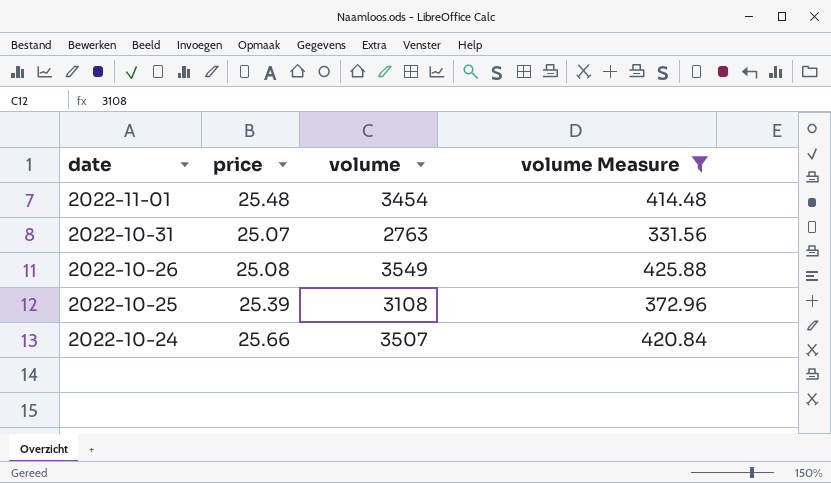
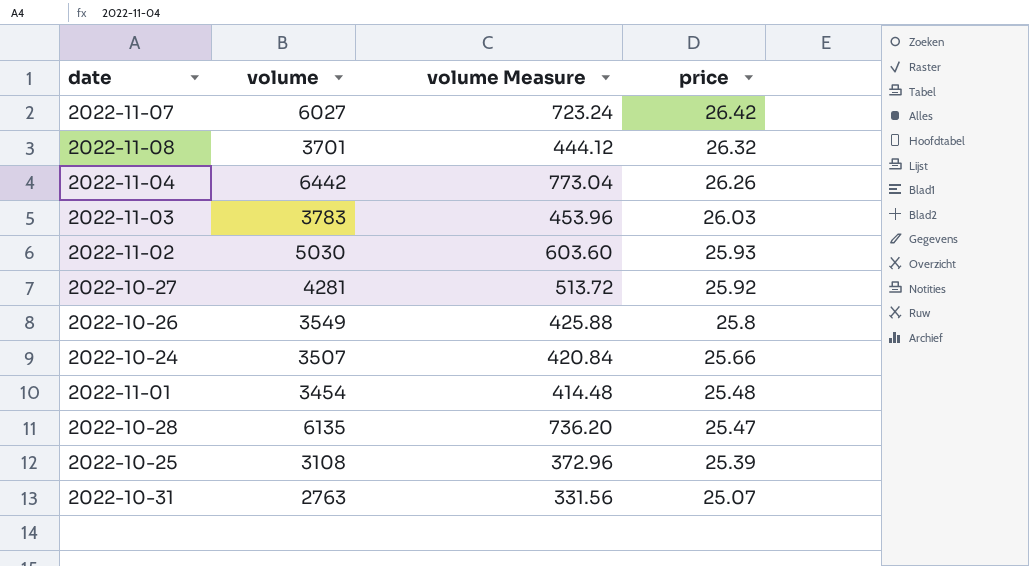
filter: volume Measure <= 425.88 -> none
row order: date descending -> price descending
column price | position: 2 -> 4
2022-10-26 | price: 25.08 -> 25.8

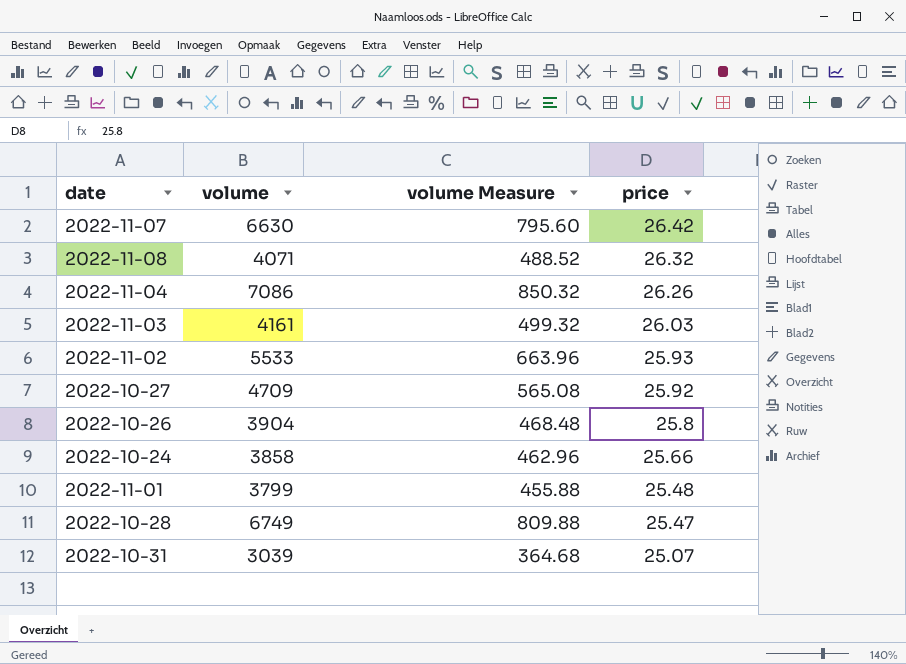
row 2022-10-25: 3108 | 372.96 | 25.39 -> none
2022-11-07 | volume: 6027 -> 6630
2022-11-07 | volume Measure: 723.24 -> 795.60
2022-11-08 | volume: 3701 -> 4071
2022-11-08 | volume Measure: 444.12 -> 488.52
2022-11-04 | volume: 6442 -> 7086
2022-11-04 | volume Measure: 773.04 -> 850.32
2022-11-03 | volume: 3783 -> 4161
2022-11-03 | volume Measure: 453.96 -> 499.32
2022-11-02 | volume: 5030 -> 5533
2022-11-02 | volume Measure: 603.60 -> 663.96
2022-10-27 | volume: 4281 -> 4709
2022-10-27 | volume Measure: 513.72 -> 565.08
2022-10-26 | volume: 3549 -> 3904
2022-10-26 | volume Measure: 425.88 -> 468.48
2022-10-24 | volume: 3507 -> 3858
2022-10-24 | volume Measure: 420.84 -> 462.96
2022-11-01 | volume: 3454 -> 3799
2022-11-01 | volume Measure: 414.48 -> 455.88
2022-10-28 | volume: 6135 -> 6749
2022-10-28 | volume Measure: 736.20 -> 809.88
2022-10-31 | volume: 2763 -> 3039
2022-10-31 | volume Measure: 331.56 -> 364.68

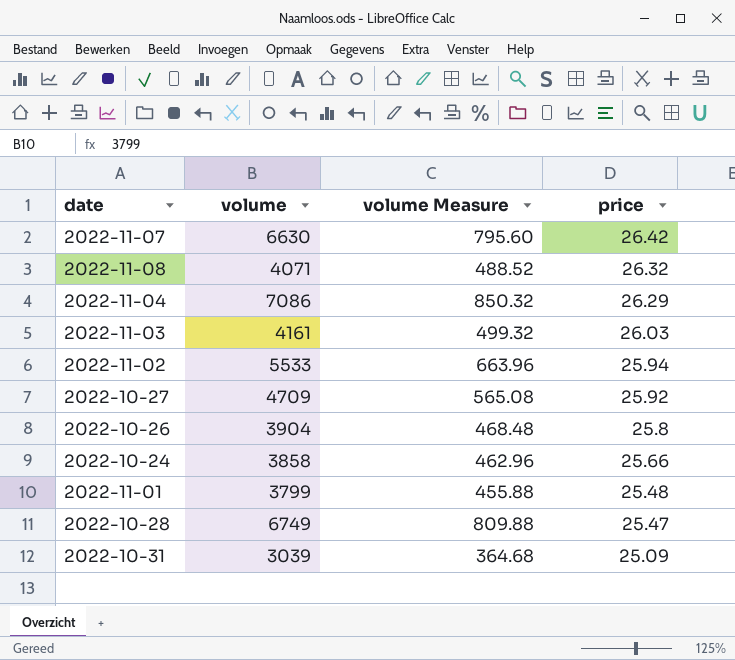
2022-11-04 | price: 26.26 -> 26.29
2022-11-02 | price: 25.93 -> 25.94
2022-10-31 | price: 25.07 -> 25.09

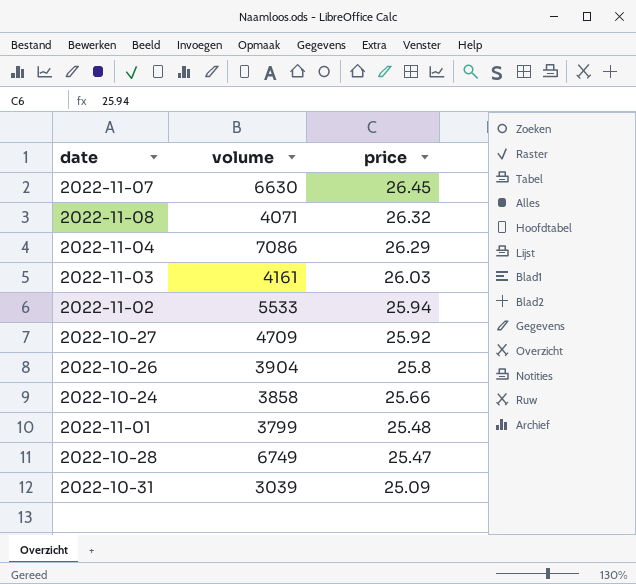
column volume Measure | formula: [volume] * 0.12 -> none
2022-11-07 | price: 26.42 -> 26.45

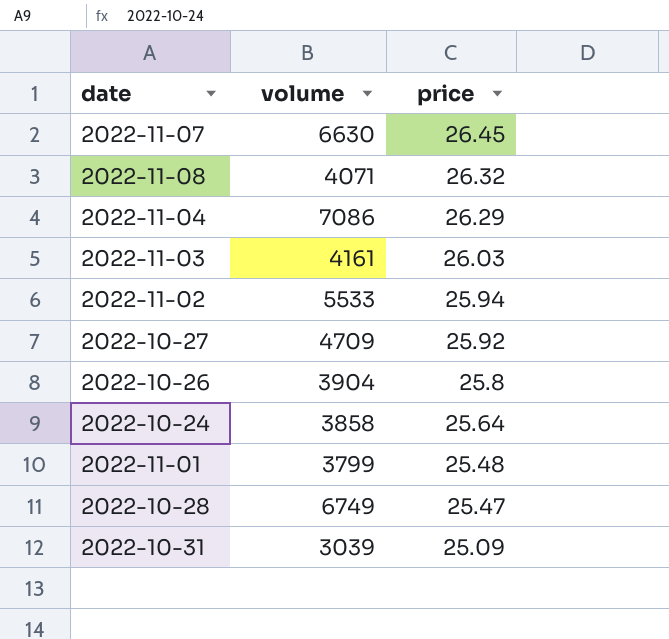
2022-10-24 | price: 25.66 -> 25.64

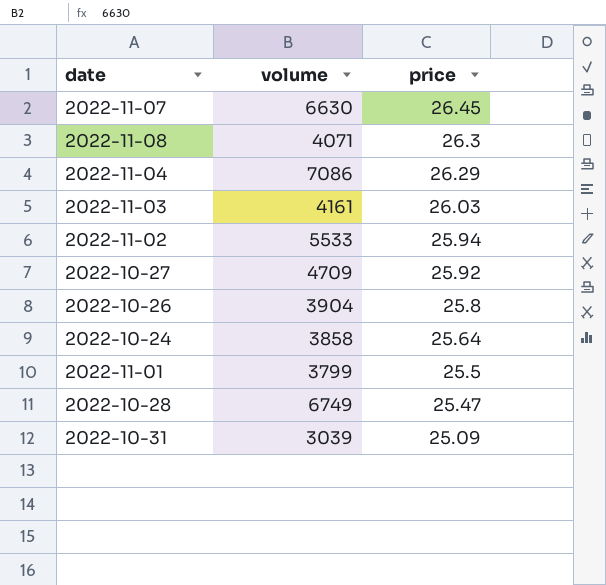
2022-11-08 | price: 26.32 -> 26.3
2022-11-01 | price: 25.48 -> 25.5

